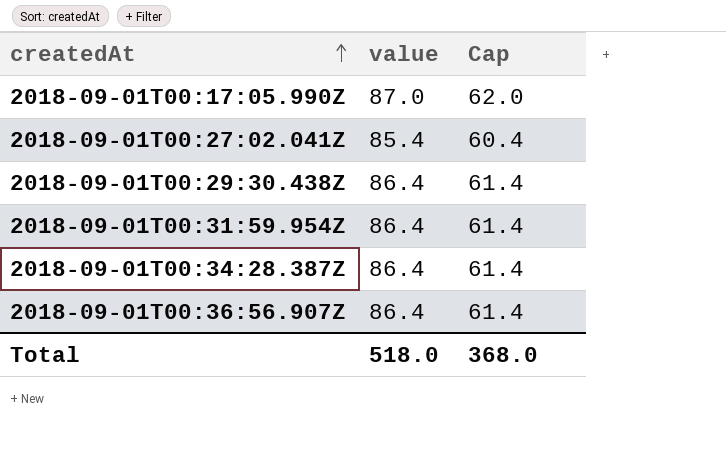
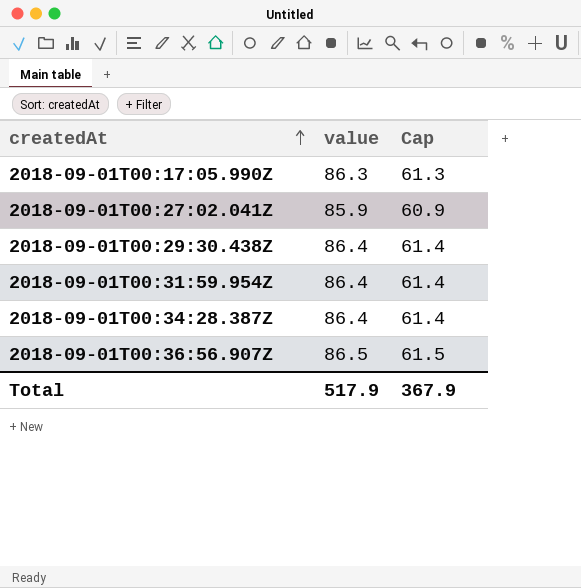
2018-09-01T00:17:05.990Z | value: 87.0 -> 86.3
2018-09-01T00:17:05.990Z | Cap: 62.0 -> 61.3
2018-09-01T00:27:02.041Z | value: 85.4 -> 85.9
2018-09-01T00:27:02.041Z | Cap: 60.4 -> 60.9
2018-09-01T00:36:56.907Z | value: 86.4 -> 86.5
2018-09-01T00:36:56.907Z | Cap: 61.4 -> 61.5
Total | value: 518.0 -> 517.9
Total | Cap: 368.0 -> 367.9

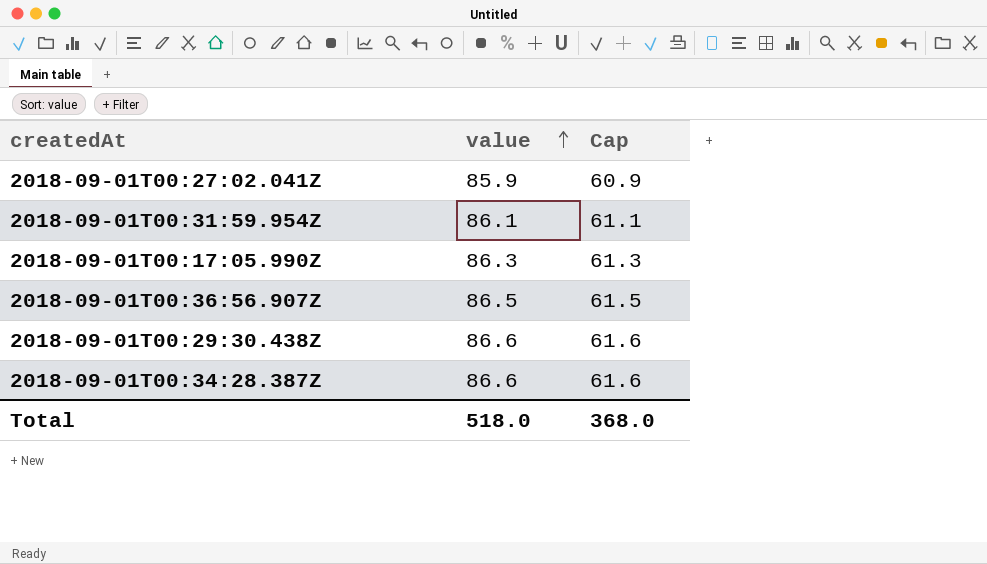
row order: createdAt ascending -> value ascending
2018-09-01T00:31:59.954Z | value: 86.4 -> 86.1
2018-09-01T00:31:59.954Z | Cap: 61.4 -> 61.1
2018-09-01T00:29:30.438Z | value: 86.4 -> 86.6
2018-09-01T00:29:30.438Z | Cap: 61.4 -> 61.6
2018-09-01T00:34:28.387Z | value: 86.4 -> 86.6
2018-09-01T00:34:28.387Z | Cap: 61.4 -> 61.6
Total | value: 517.9 -> 518.0
Total | Cap: 367.9 -> 368.0

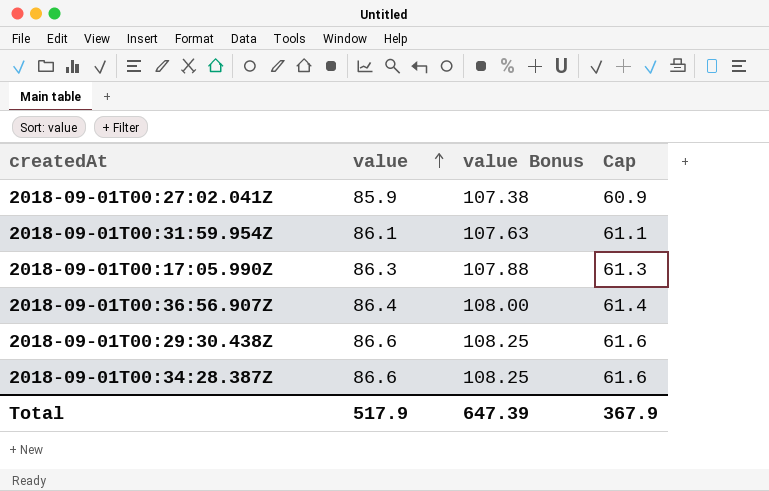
column value Bonus | formula: none -> [value] * 1.25
2018-09-01T00:36:56.907Z | value: 86.5 -> 86.4
2018-09-01T00:36:56.907Z | Cap: 61.5 -> 61.4
Total | value: 518.0 -> 517.9
Total | Cap: 368.0 -> 367.9

